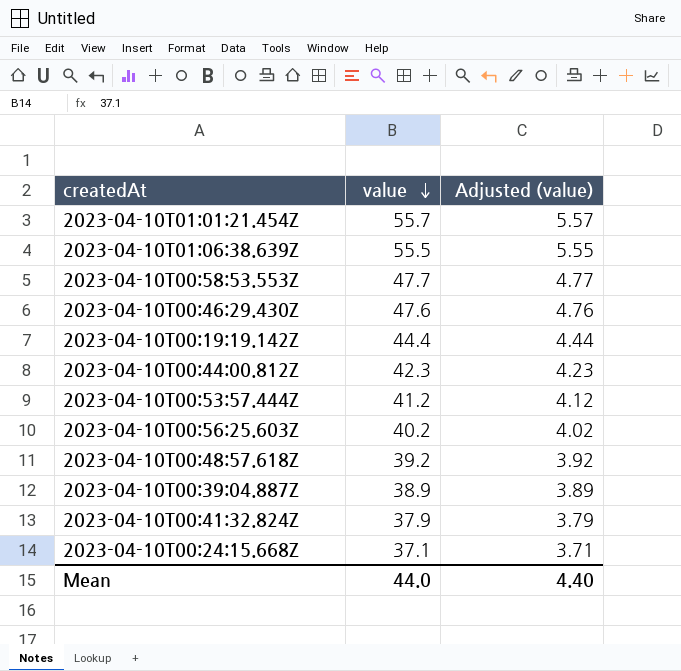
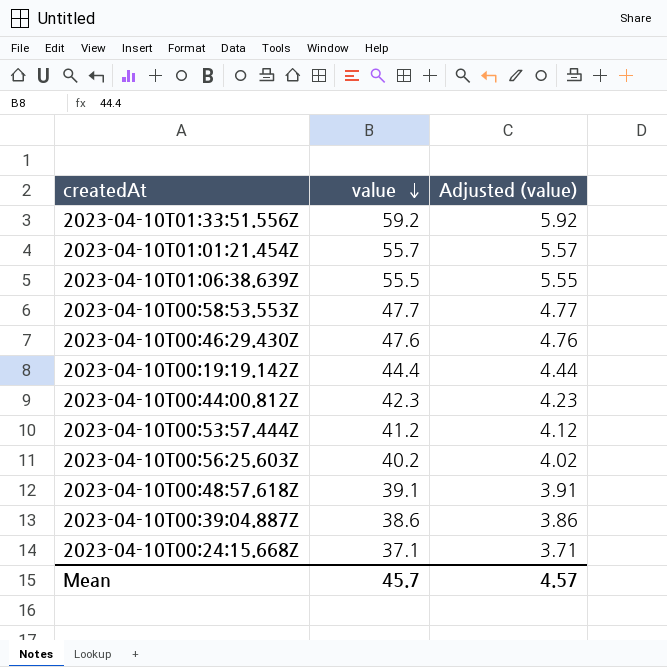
row 2023-04-10T00:41:32.824Z: 37.9 | 3.79 -> none
row 2023-04-10T01:33:51.556Z: none -> 59.2 | 5.92
2023-04-10T00:48:57.618Z | value: 39.2 -> 39.1
2023-04-10T00:48:57.618Z | Adjusted (value): 3.92 -> 3.91
2023-04-10T00:39:04.887Z | value: 38.9 -> 38.6
2023-04-10T00:39:04.887Z | Adjusted (value): 3.89 -> 3.86
Mean | value: 44.0 -> 45.7
Mean | Adjusted (value): 4.40 -> 4.57

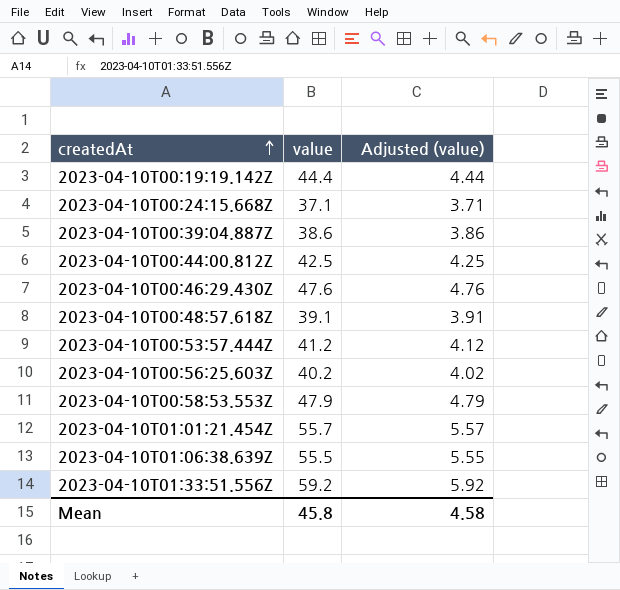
row order: value descending -> createdAt ascending
2023-04-10T00:44:00.812Z | value: 42.3 -> 42.5
2023-04-10T00:44:00.812Z | Adjusted (value): 4.23 -> 4.25
2023-04-10T00:58:53.553Z | value: 47.7 -> 47.9
2023-04-10T00:58:53.553Z | Adjusted (value): 4.77 -> 4.79
Mean | value: 45.7 -> 45.8
Mean | Adjusted (value): 4.57 -> 4.58

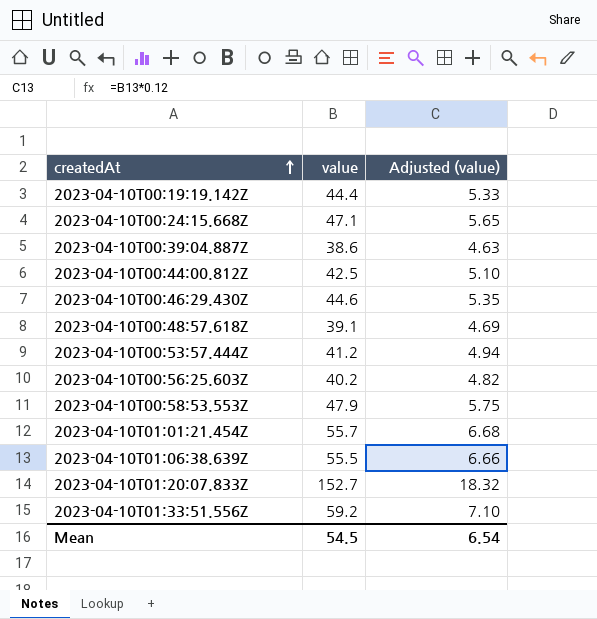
column Adjusted (value) | formula: [value] * 0.1 -> [value] * 0.12
2023-04-10T00:24:15.668Z | value: 37.1 -> 47.1
2023-04-10T00:46:29.430Z | value: 47.6 -> 44.6
row 2023-04-10T01:20:07.833Z: none -> 152.7 | 18.32
Mean | value: 45.8 -> 54.5
Mean | Adjusted (value): 4.58 -> 6.54

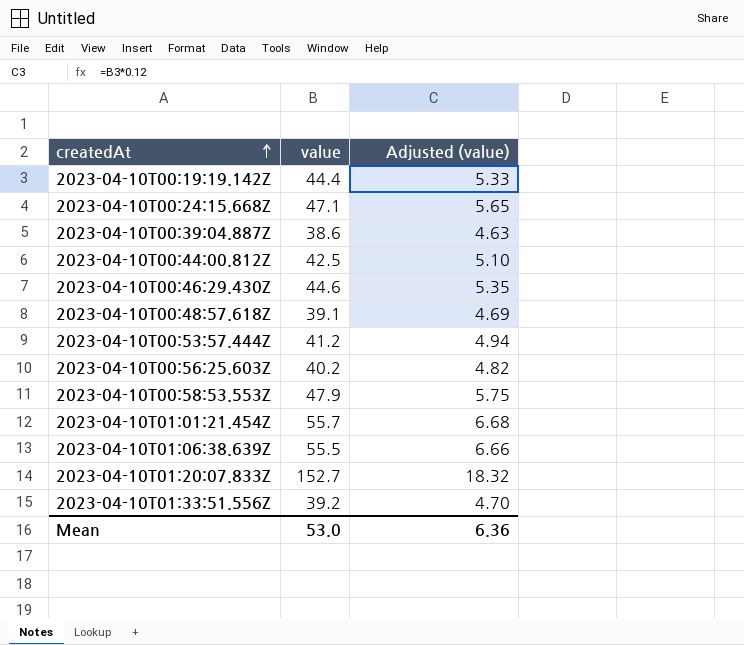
2023-04-10T01:33:51.556Z | value: 59.2 -> 39.2
2023-04-10T01:33:51.556Z | Adjusted (value): 7.10 -> 4.70
Mean | value: 54.5 -> 53.0
Mean | Adjusted (value): 6.54 -> 6.36

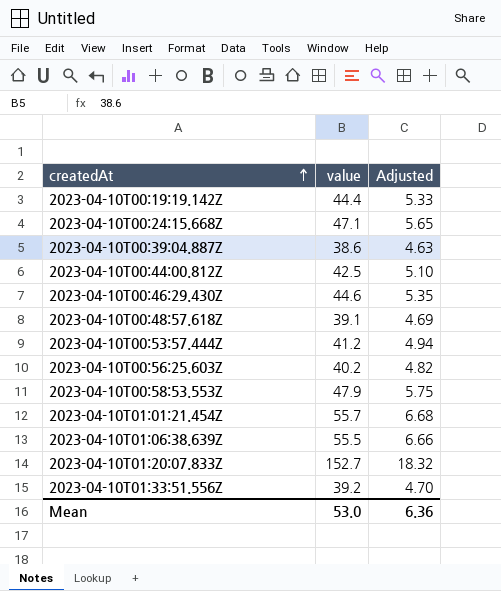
column name: Adjusted (value) -> Adjusted

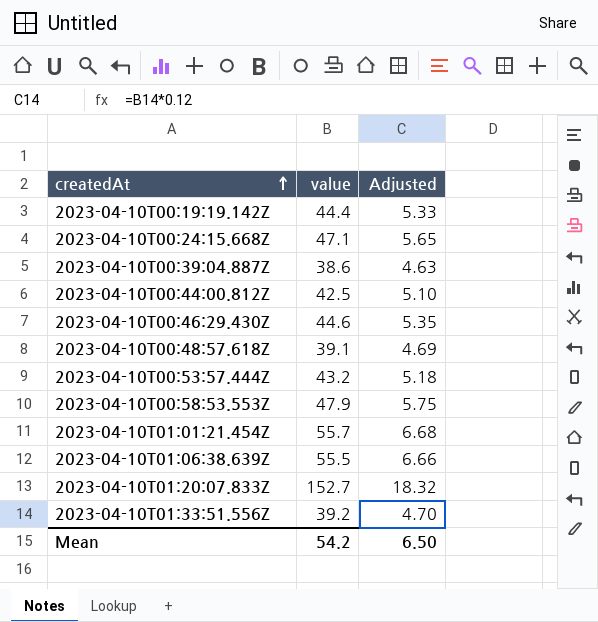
row 2023-04-10T00:56:25.603Z: 40.2 | 4.82 -> none
2023-04-10T00:53:57.444Z | value: 41.2 -> 43.2
2023-04-10T00:53:57.444Z | Adjusted: 4.94 -> 5.18
Mean | value: 53.0 -> 54.2
Mean | Adjusted: 6.36 -> 6.50

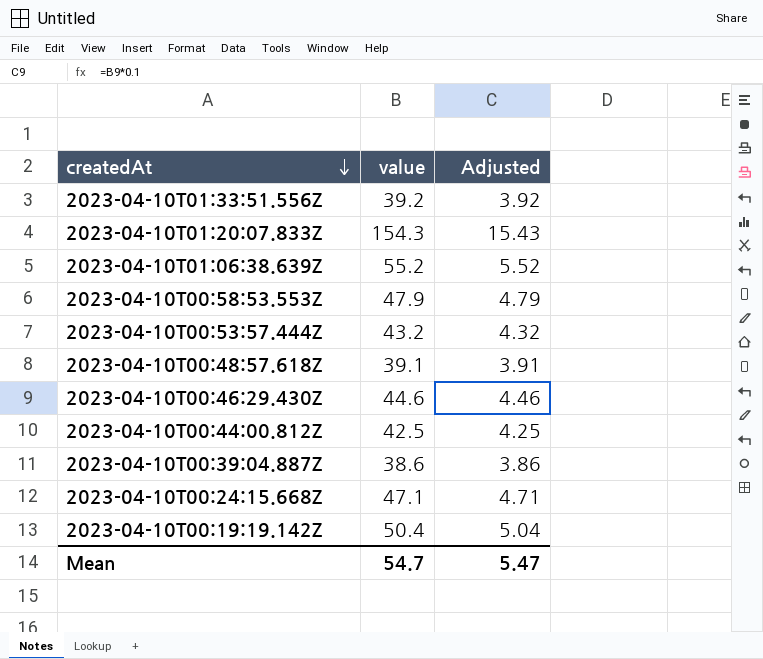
row order: createdAt ascending -> createdAt descending
column Adjusted | formula: [value] * 0.12 -> [value] * 0.1
row 2023-04-10T01:01:21.454Z: 55.7 | 6.68 -> none
2023-04-10T01:20:07.833Z | value: 152.7 -> 154.3
2023-04-10T01:06:38.639Z | value: 55.5 -> 55.2
2023-04-10T00:19:19.142Z | value: 44.4 -> 50.4
Mean | value: 54.2 -> 54.7
Mean | Adjusted: 6.50 -> 5.47

